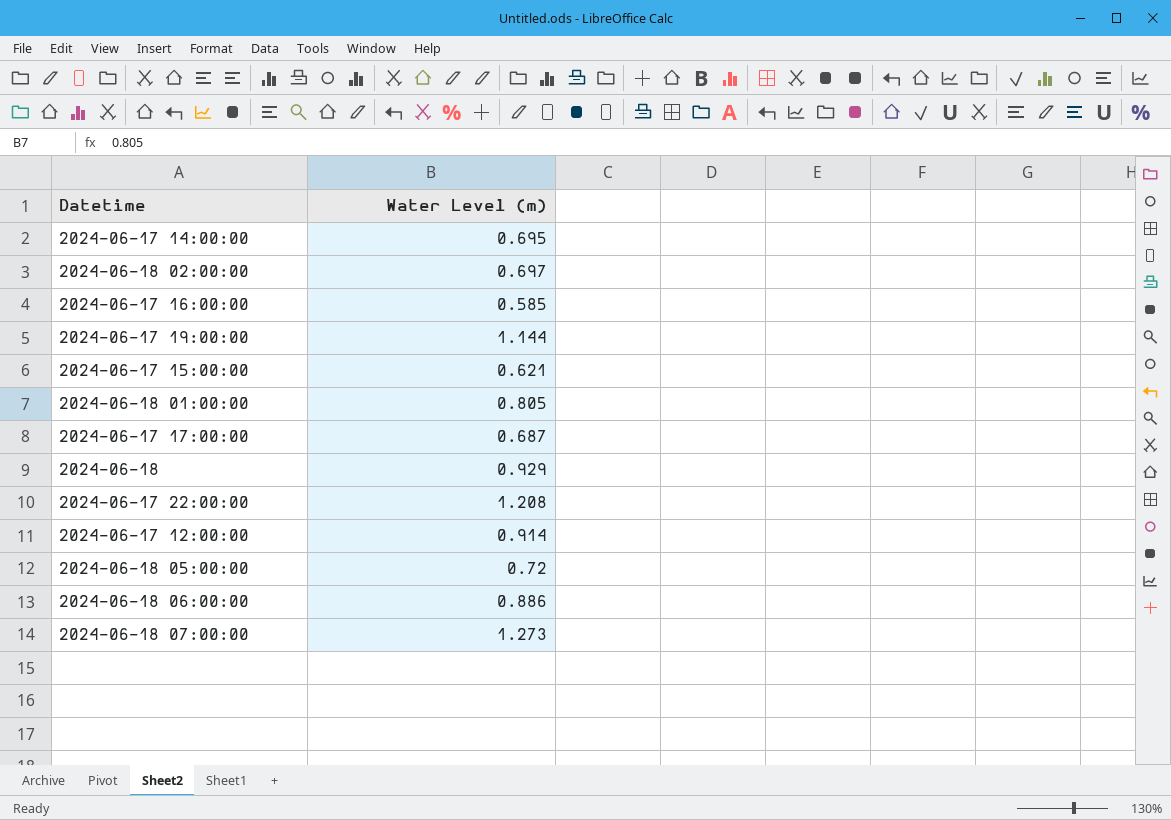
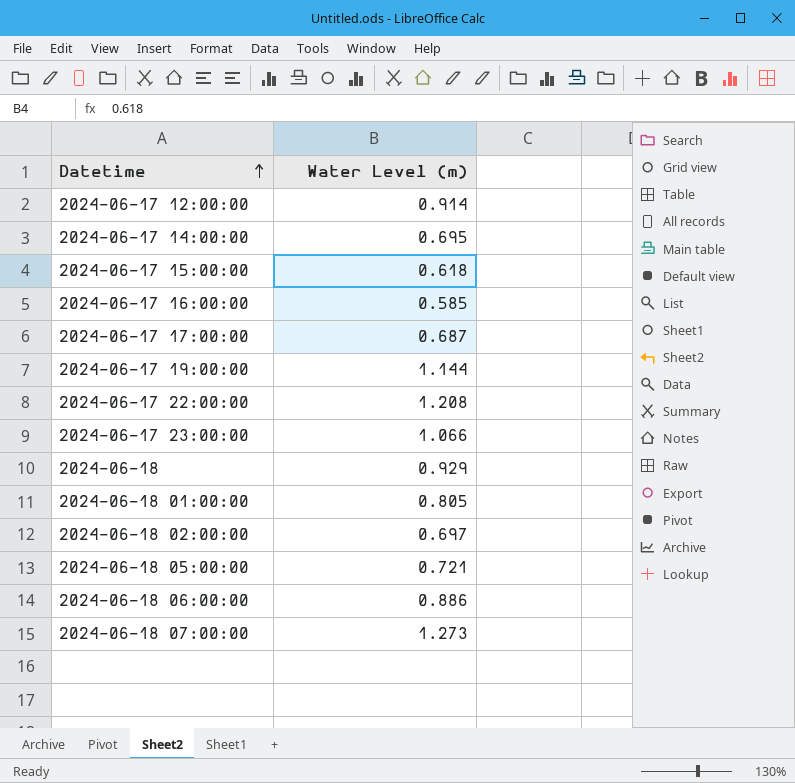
row order: none -> Datetime ascending
2024-06-17 15:00:00 | Water Level (m): 0.621 -> 0.618
row 2024-06-17 23:00:00: none -> 1.066
2024-06-18 05:00:00 | Water Level (m): 0.72 -> 0.721

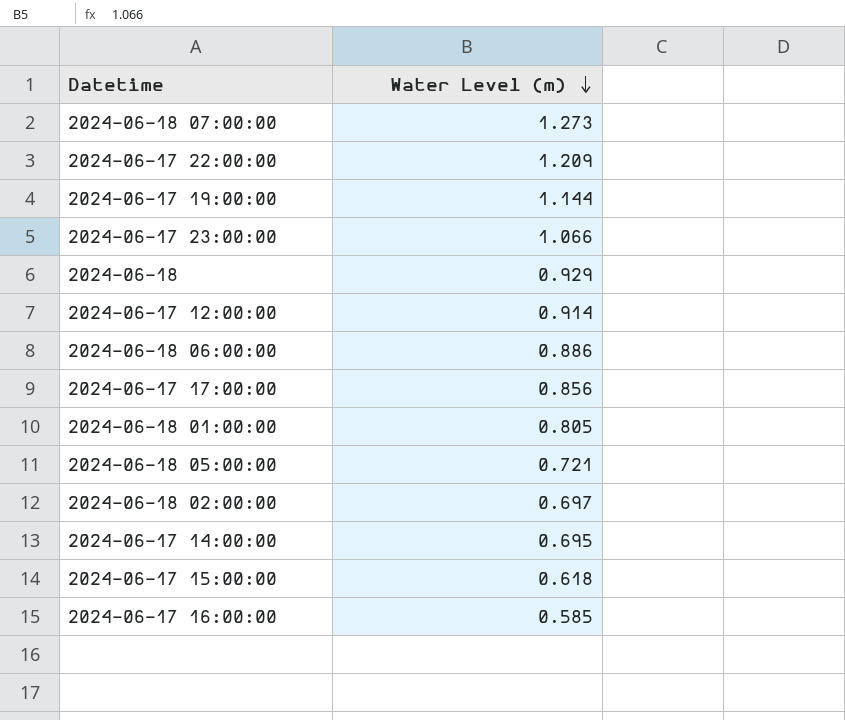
row order: Datetime ascending -> Water Level (m) descending
2024-06-17 22:00:00 | Water Level (m): 1.208 -> 1.209
2024-06-17 17:00:00 | Water Level (m): 0.687 -> 0.856

